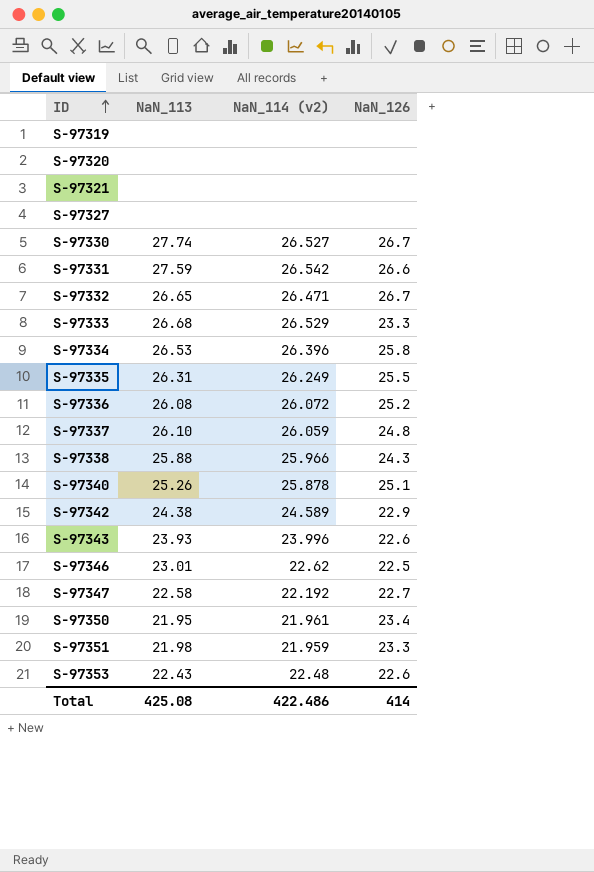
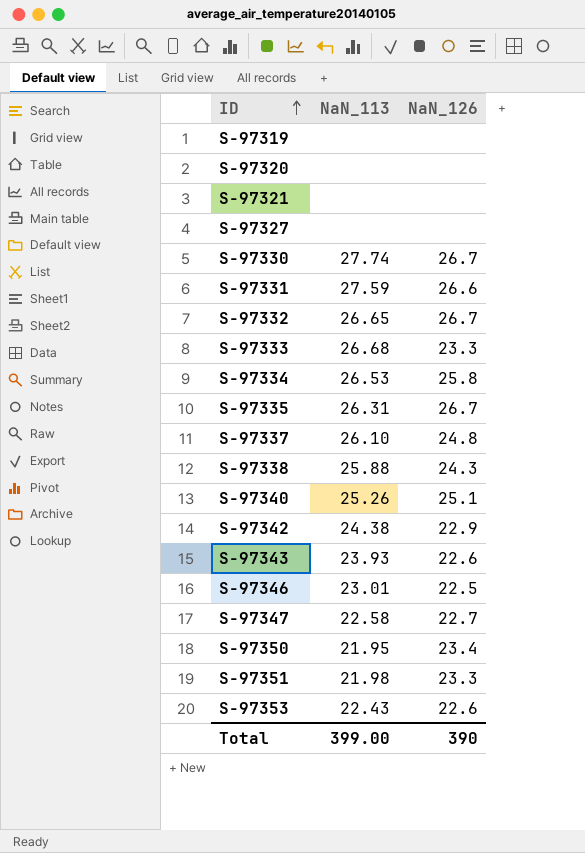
column NaN_114 (v2) | position: 3 -> none
row S-97336: 26.08 | 26.072 | 25.2 -> none
S-97335 | NaN_126: 25.5 -> 26.7
Total | NaN_113: 425.08 -> 399.00
Total | NaN_126: 414 -> 390

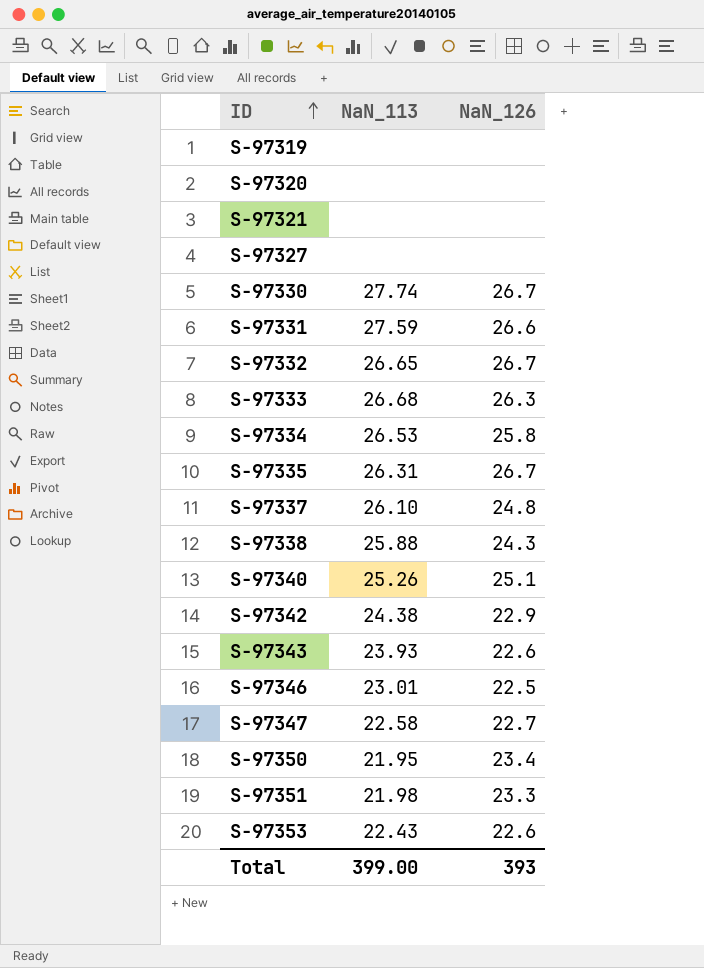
S-97333 | NaN_126: 23.3 -> 26.3
Total | NaN_126: 390 -> 393

